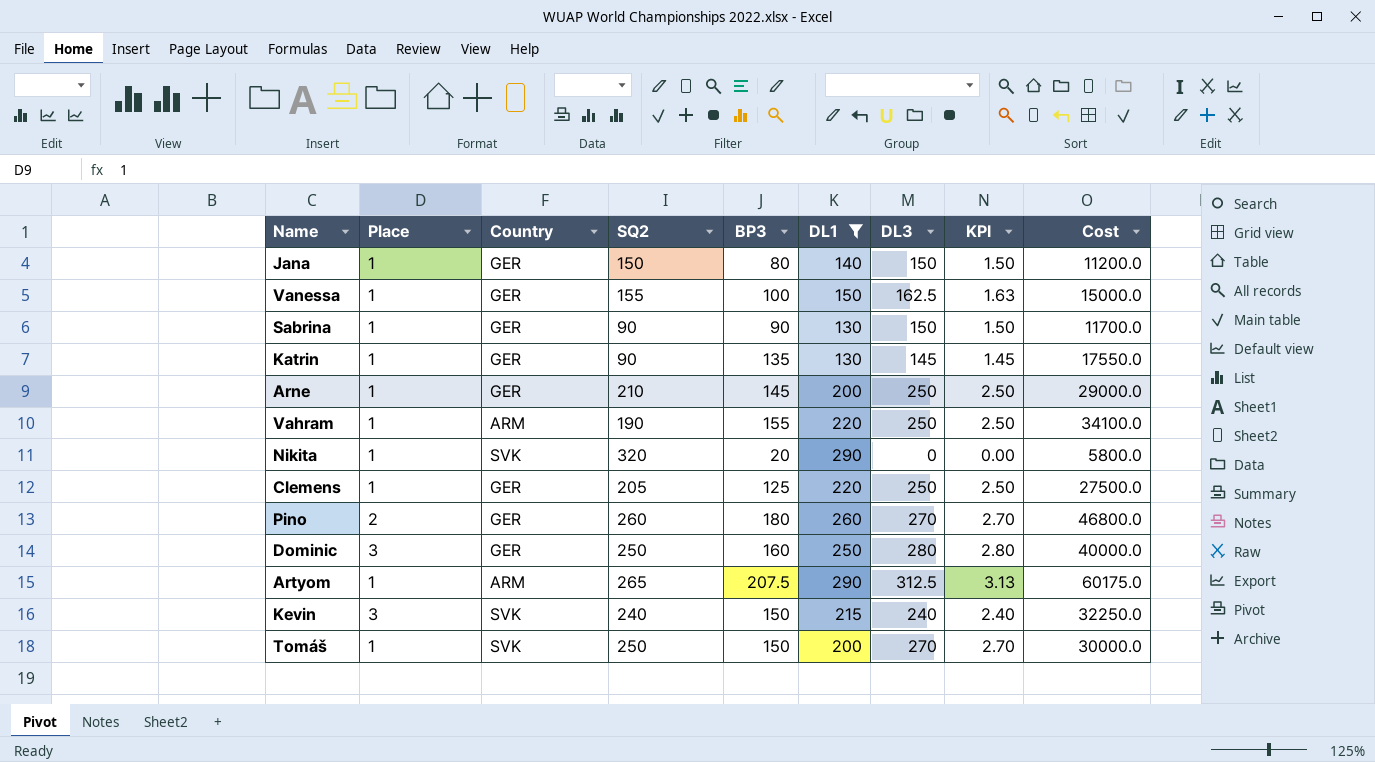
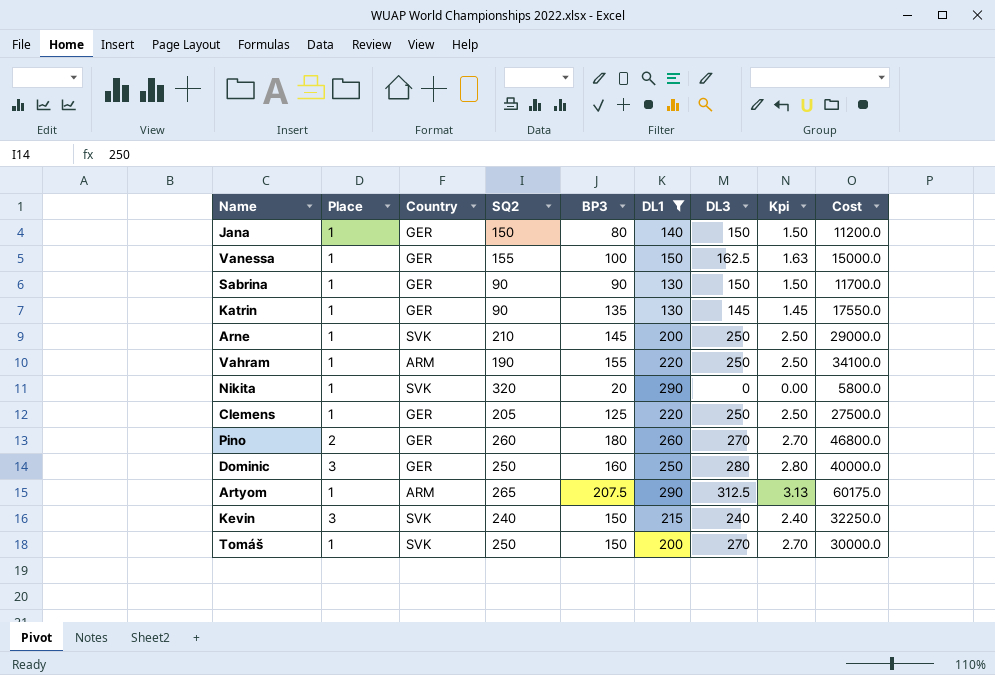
column name: KPI -> Kpi
Arne | Country: GER -> SVK

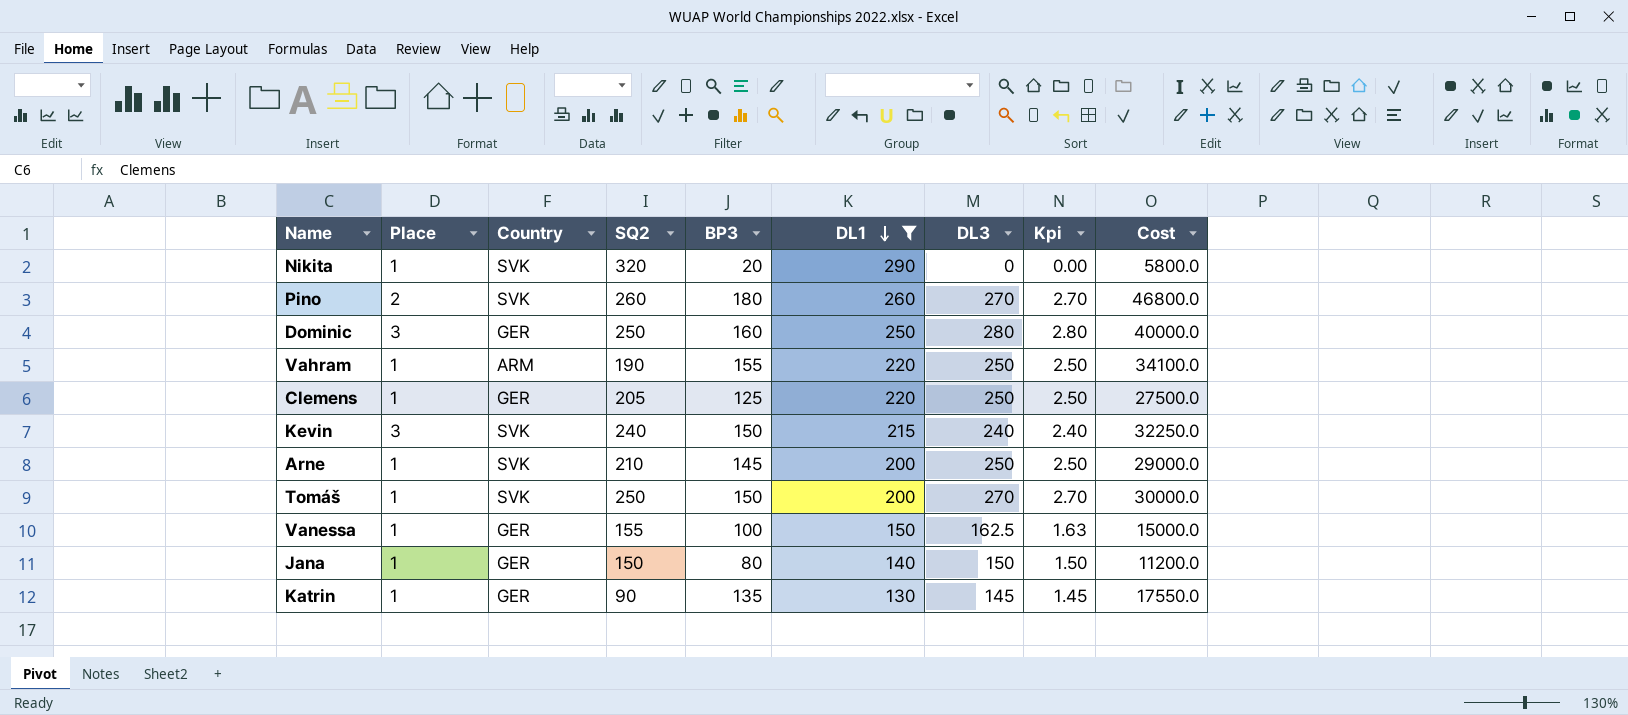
row order: none -> DL1 descending
row Sabrina: 1 | GER | 90 | 90 | 130 | 150 | 1.50 | 11700.0 -> none
row Artyom: 1 | ARM | 265 | 207.5 | 290 | 312.5 | 3.13 | 60175.0 -> none
Pino | Country: GER -> SVK

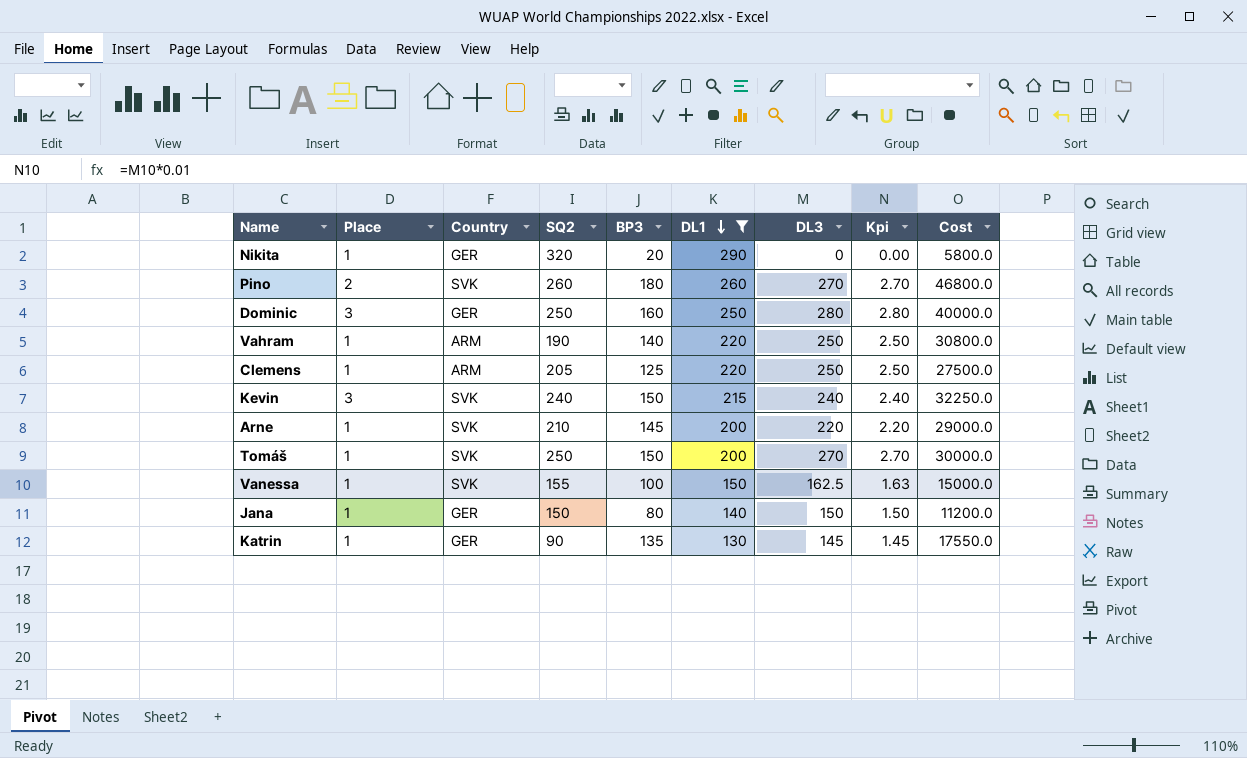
Nikita | Country: SVK -> GER
Vahram | BP3: 155 -> 140
Vahram | Cost: 34100.0 -> 30800.0
Clemens | Country: GER -> ARM
Arne | DL3: 250 -> 220
Arne | Kpi: 2.50 -> 2.20
Vanessa | Country: GER -> SVK

